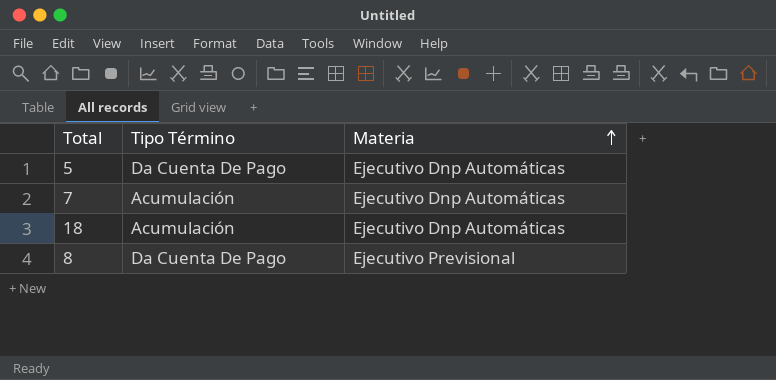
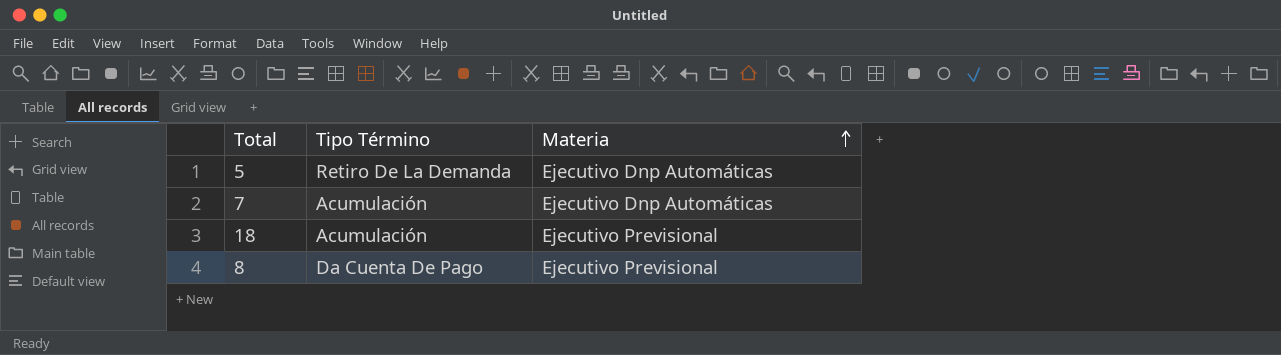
5 | Tipo Término: Da Cuenta De Pago -> Retiro De La Demanda
18 | Materia: Ejecutivo Dnp Automáticas -> Ejecutivo Previsional

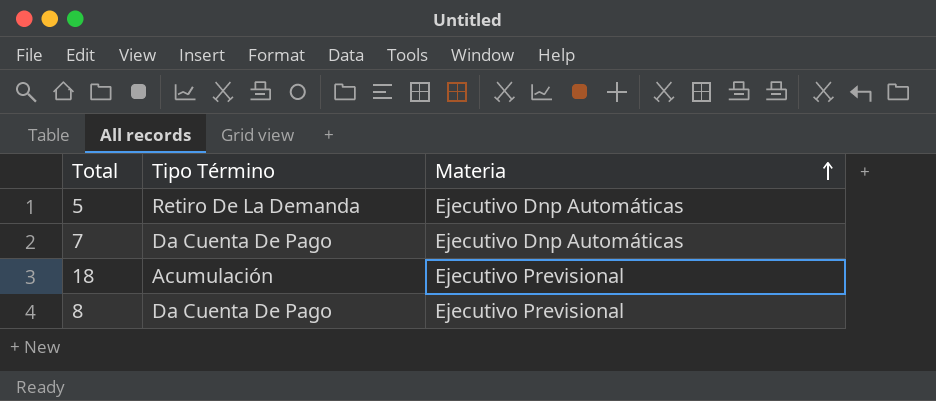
7 | Tipo Término: Acumulación -> Da Cuenta De Pago

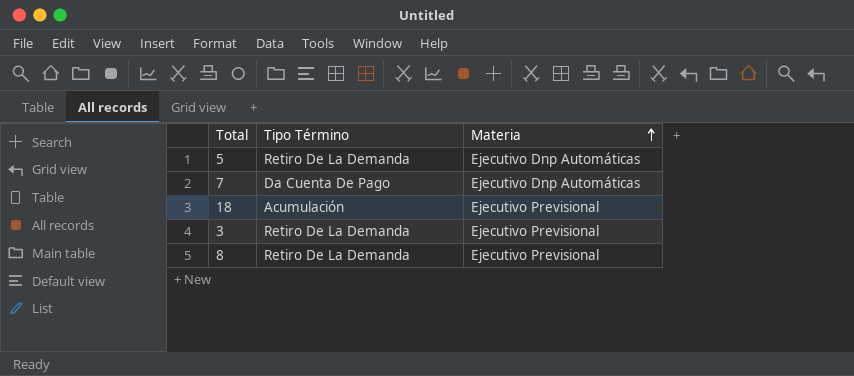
row 3: none -> Retiro De La Demanda | Ejecutivo Previsional
8 | Tipo Término: Da Cuenta De Pago -> Retiro De La Demanda

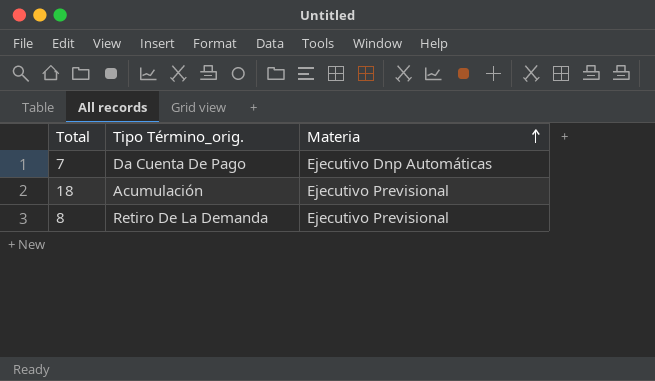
column name: Tipo Término -> Tipo Término_orig.
row 5: Retiro De La Demanda | Ejecutivo Dnp Automáticas -> none
row 3: Retiro De La Demanda | Ejecutivo Previsional -> none

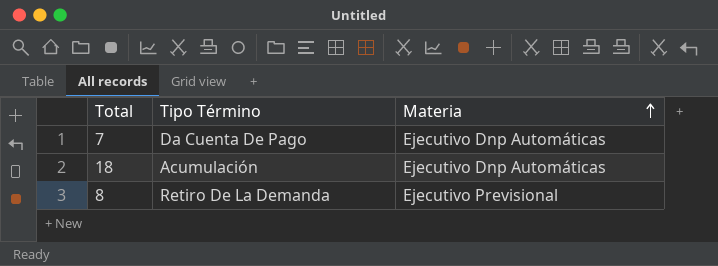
column name: Tipo Término_orig. -> Tipo Término
18 | Materia: Ejecutivo Previsional -> Ejecutivo Dnp Automáticas

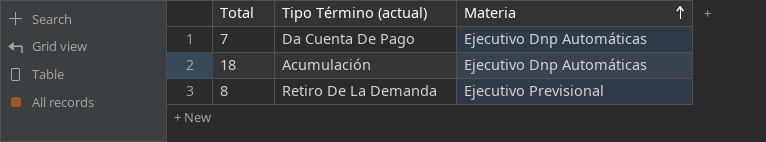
column name: Tipo Término -> Tipo Término (actual)

